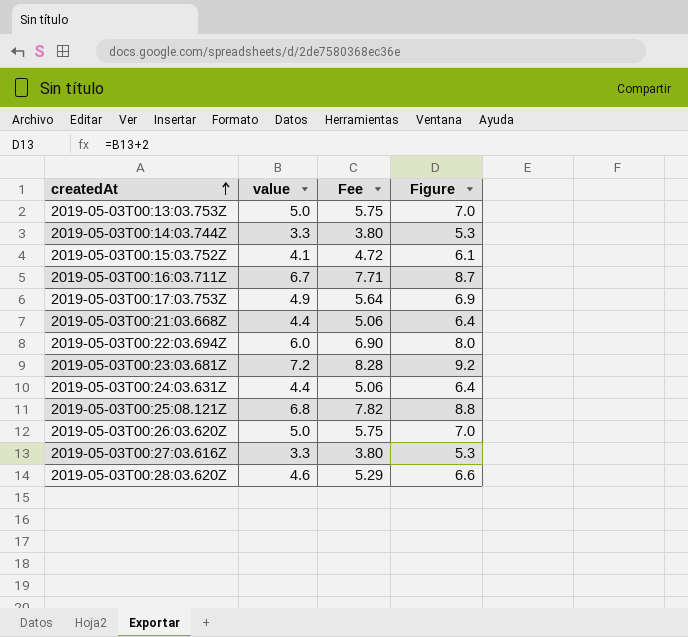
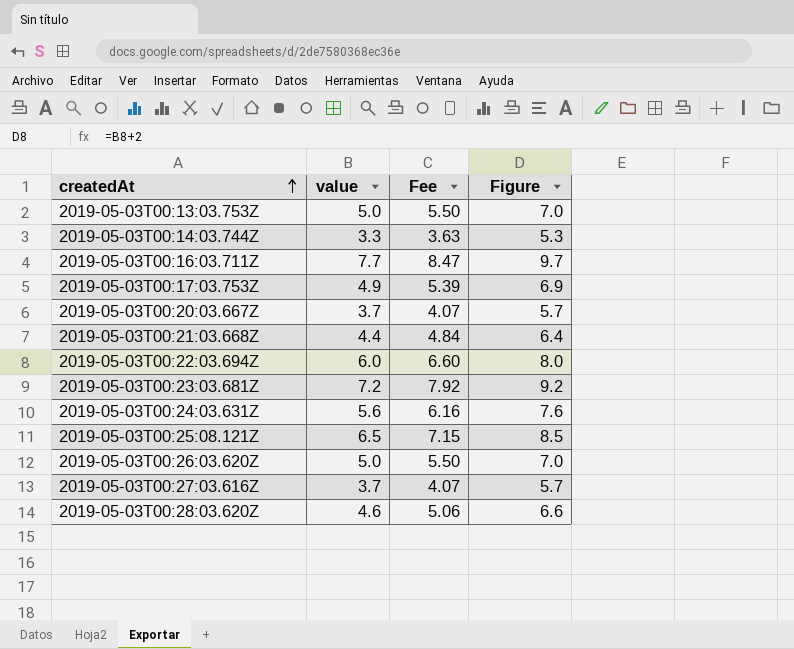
column Fee | formula: [value] * 1.15 -> [value] * 1.1
row 2019-05-03T00:15:03.752Z: 4.1 | 4.72 | 6.1 -> none
2019-05-03T00:16:03.711Z | value: 6.7 -> 7.7
2019-05-03T00:16:03.711Z | Figure: 8.7 -> 9.7
row 2019-05-03T00:20:03.667Z: none -> 3.7 | 4.07 | 5.7
2019-05-03T00:24:03.631Z | value: 4.4 -> 5.6
2019-05-03T00:24:03.631Z | Figure: 6.4 -> 7.6
2019-05-03T00:25:08.121Z | value: 6.8 -> 6.5
2019-05-03T00:25:08.121Z | Figure: 8.8 -> 8.5
2019-05-03T00:27:03.616Z | value: 3.3 -> 3.7
2019-05-03T00:27:03.616Z | Figure: 5.3 -> 5.7

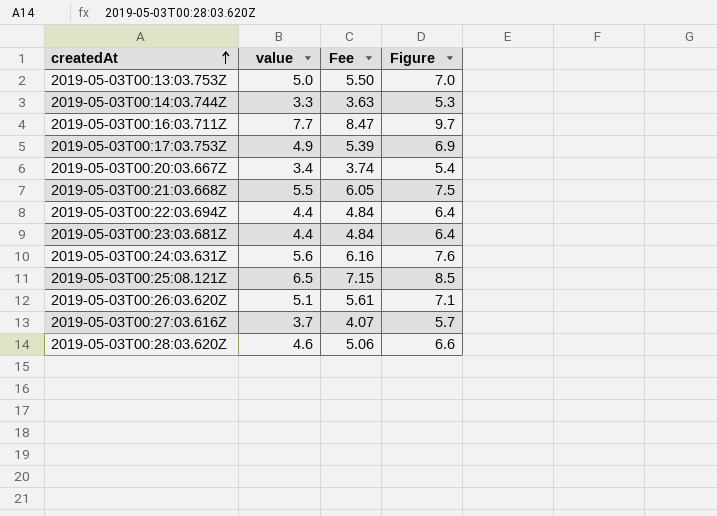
2019-05-03T00:20:03.667Z | value: 3.7 -> 3.4
2019-05-03T00:20:03.667Z | Fee: 4.07 -> 3.74
2019-05-03T00:20:03.667Z | Figure: 5.7 -> 5.4
2019-05-03T00:21:03.668Z | value: 4.4 -> 5.5
2019-05-03T00:21:03.668Z | Fee: 4.84 -> 6.05
2019-05-03T00:21:03.668Z | Figure: 6.4 -> 7.5
2019-05-03T00:22:03.694Z | value: 6.0 -> 4.4
2019-05-03T00:22:03.694Z | Fee: 6.60 -> 4.84
2019-05-03T00:22:03.694Z | Figure: 8.0 -> 6.4
2019-05-03T00:23:03.681Z | value: 7.2 -> 4.4
2019-05-03T00:23:03.681Z | Fee: 7.92 -> 4.84
2019-05-03T00:23:03.681Z | Figure: 9.2 -> 6.4
2019-05-03T00:26:03.620Z | value: 5.0 -> 5.1
2019-05-03T00:26:03.620Z | Fee: 5.50 -> 5.61
2019-05-03T00:26:03.620Z | Figure: 7.0 -> 7.1

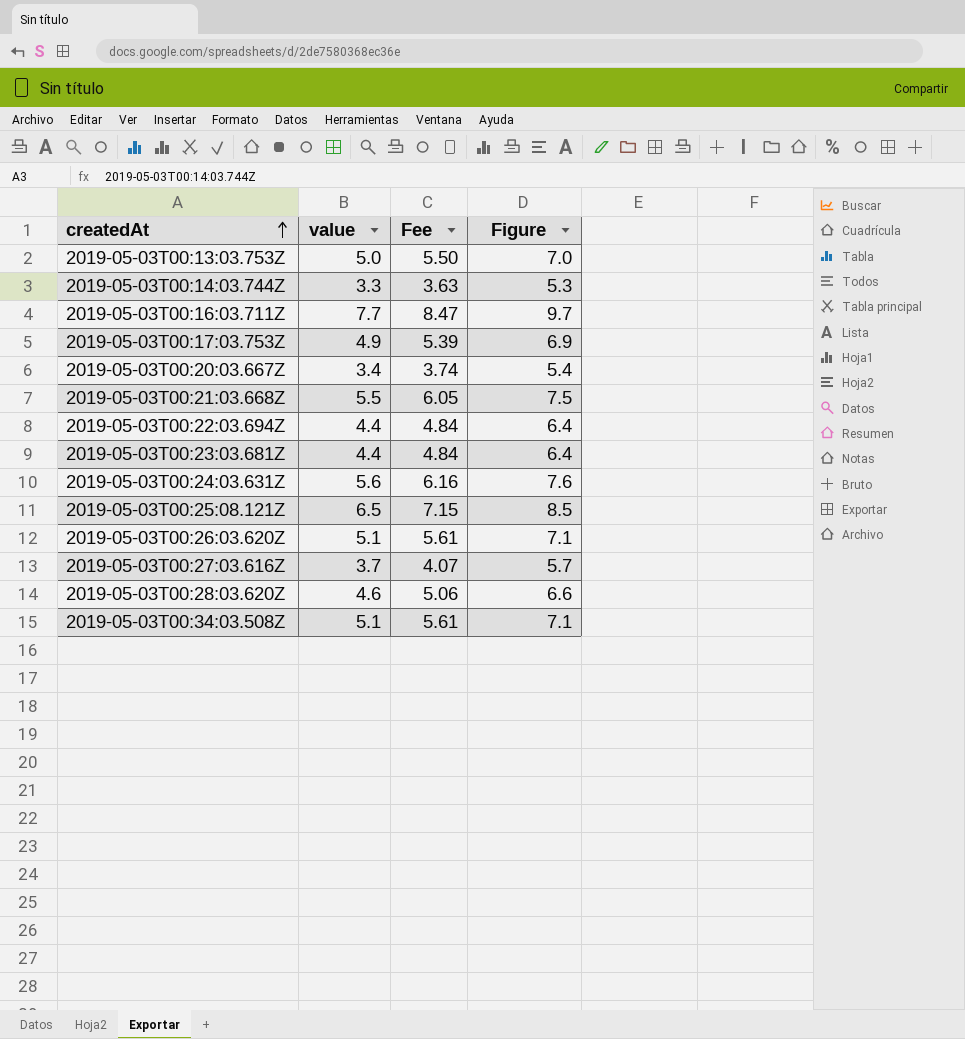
row 2019-05-03T00:34:03.508Z: none -> 5.1 | 5.61 | 7.1

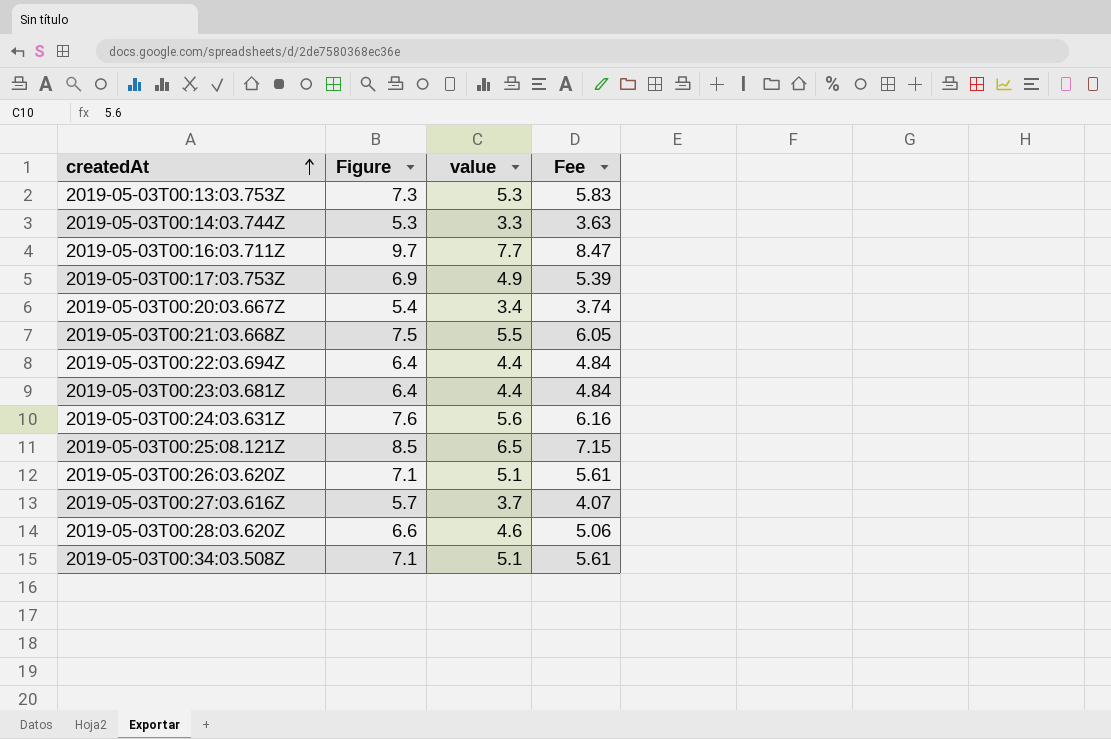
column Figure | position: 4 -> 2
2019-05-03T00:13:03.753Z | Figure: 7.0 -> 7.3
2019-05-03T00:13:03.753Z | value: 5.0 -> 5.3
2019-05-03T00:13:03.753Z | Fee: 5.50 -> 5.83

